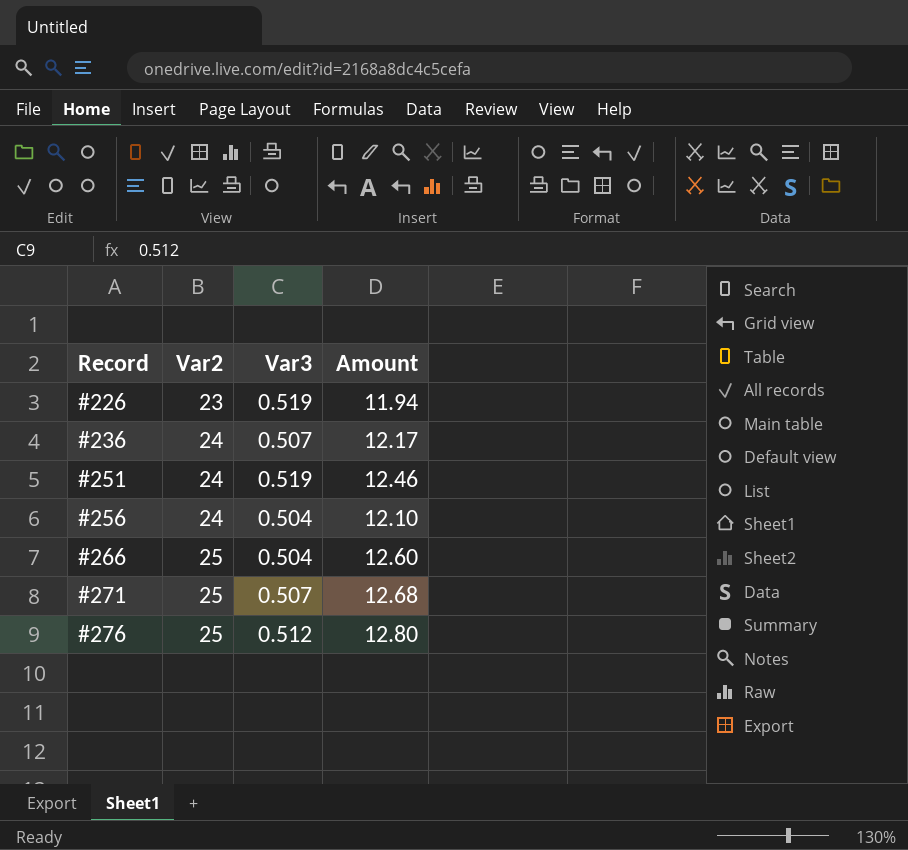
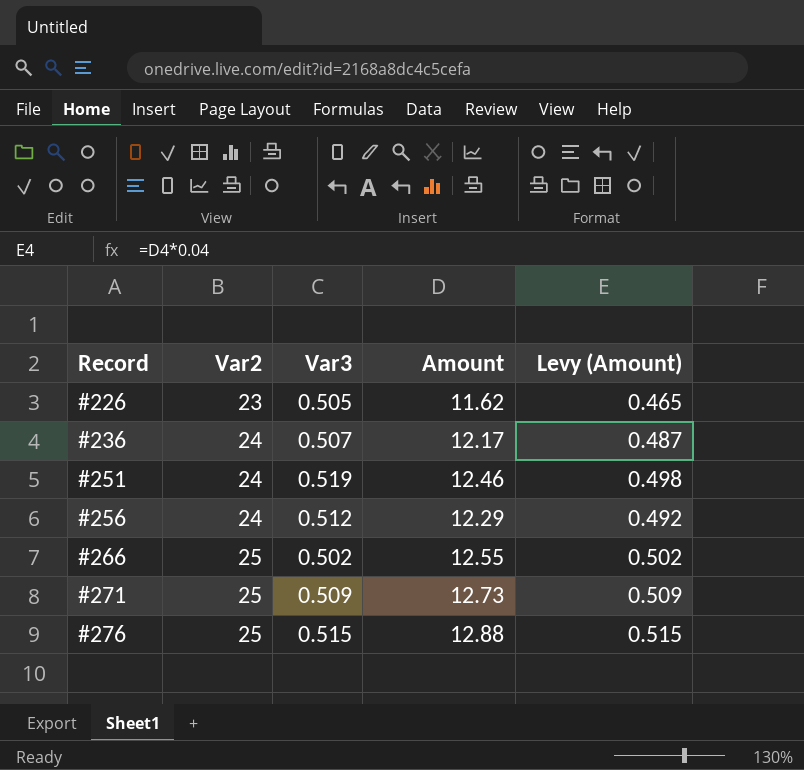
column Levy (Amount) | formula: none -> [Amount] * 0.04
#226 | Var3: 0.519 -> 0.505
#226 | Amount: 11.94 -> 11.62
#256 | Var3: 0.504 -> 0.512
#256 | Amount: 12.10 -> 12.29
#266 | Var3: 0.504 -> 0.502
#266 | Amount: 12.60 -> 12.55
#271 | Var3: 0.507 -> 0.509
#271 | Amount: 12.68 -> 12.73
#276 | Var3: 0.512 -> 0.515
#276 | Amount: 12.80 -> 12.88

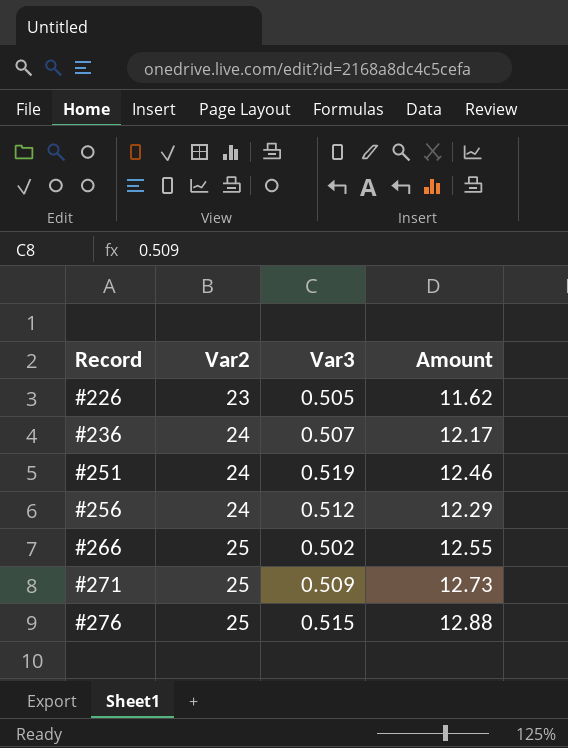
column Levy (Amount) | formula: [Amount] * 0.04 -> none

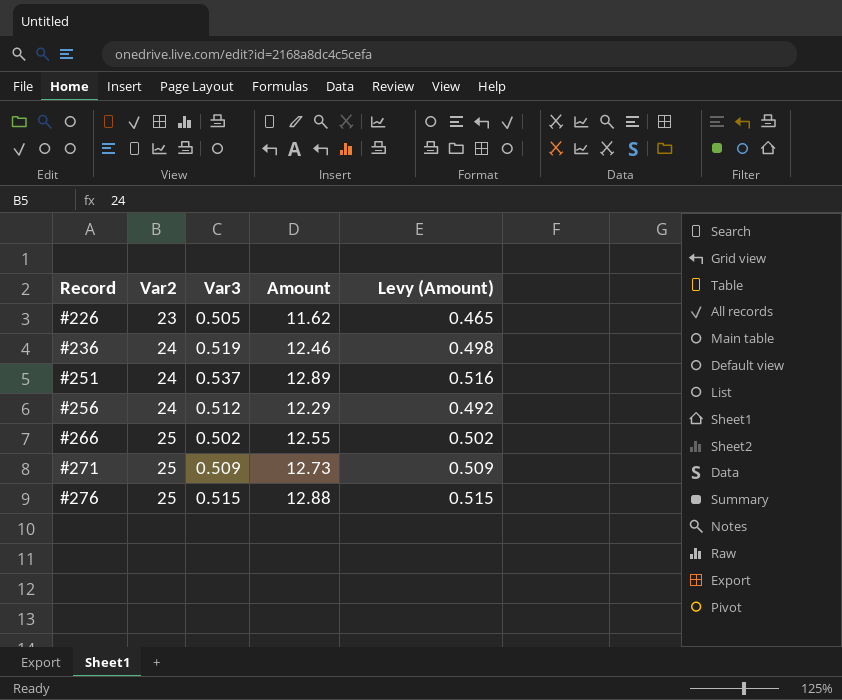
column Levy (Amount) | formula: none -> [Amount] * 0.04
#236 | Var3: 0.507 -> 0.519
#236 | Amount: 12.17 -> 12.46
#251 | Var3: 0.519 -> 0.537
#251 | Amount: 12.46 -> 12.89

